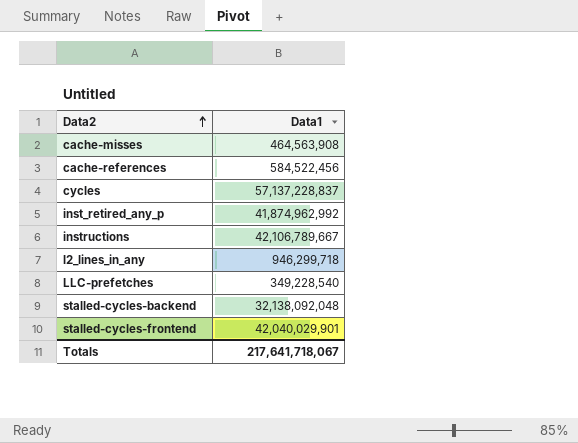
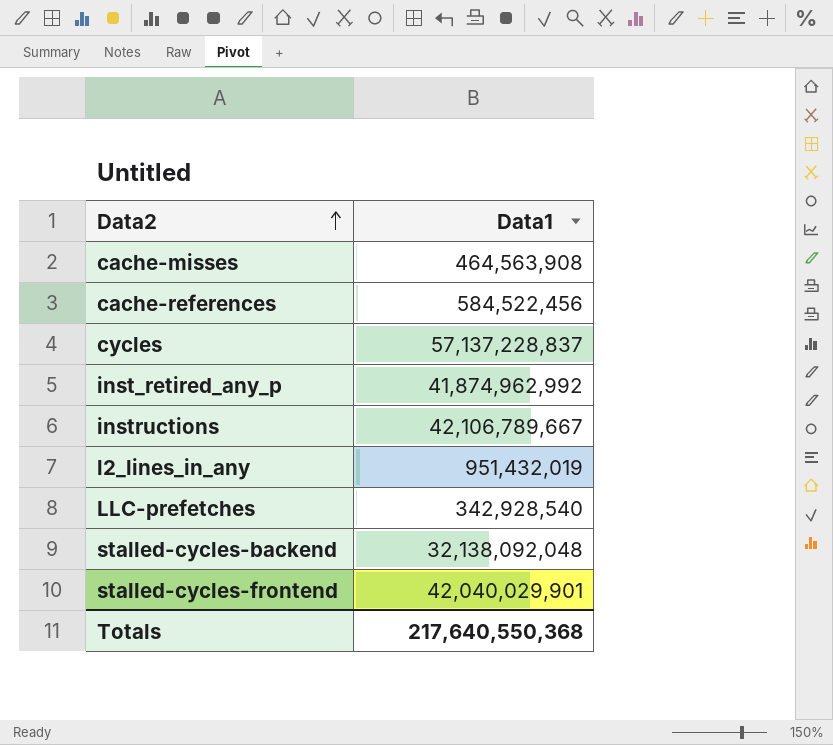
l2_lines_in_any | Data1: 946,299,718 -> 951,432,019
LLC-prefetches | Data1: 349,228,540 -> 342,928,540
Totals | Data1: 217,641,718,067 -> 217,640,550,368

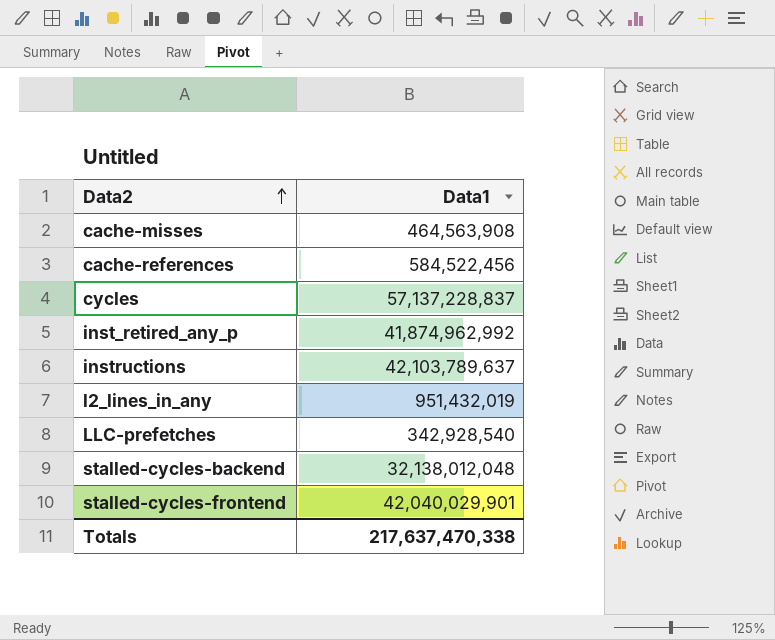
instructions | Data1: 42,106,789,667 -> 42,103,789,637
stalled-cycles-backend | Data1: 32,138,092,048 -> 32,138,012,048
Totals | Data1: 217,640,550,368 -> 217,637,470,338

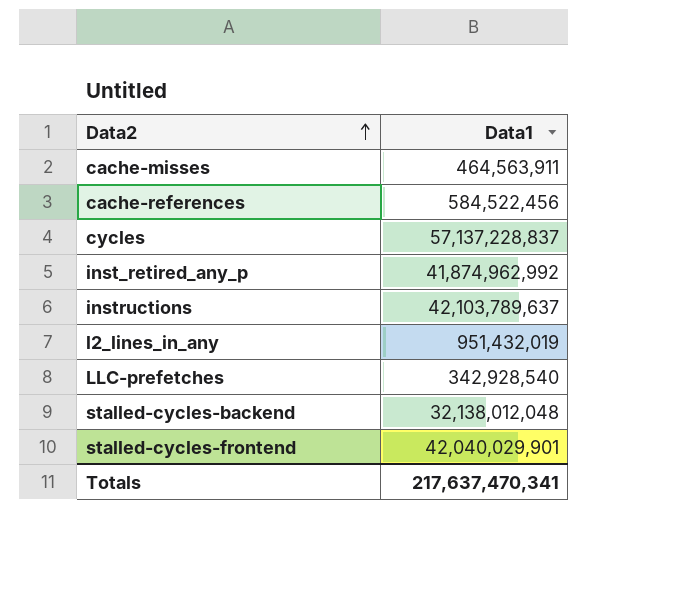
cache-misses | Data1: 464,563,908 -> 464,563,911
Totals | Data1: 217,637,470,338 -> 217,637,470,341

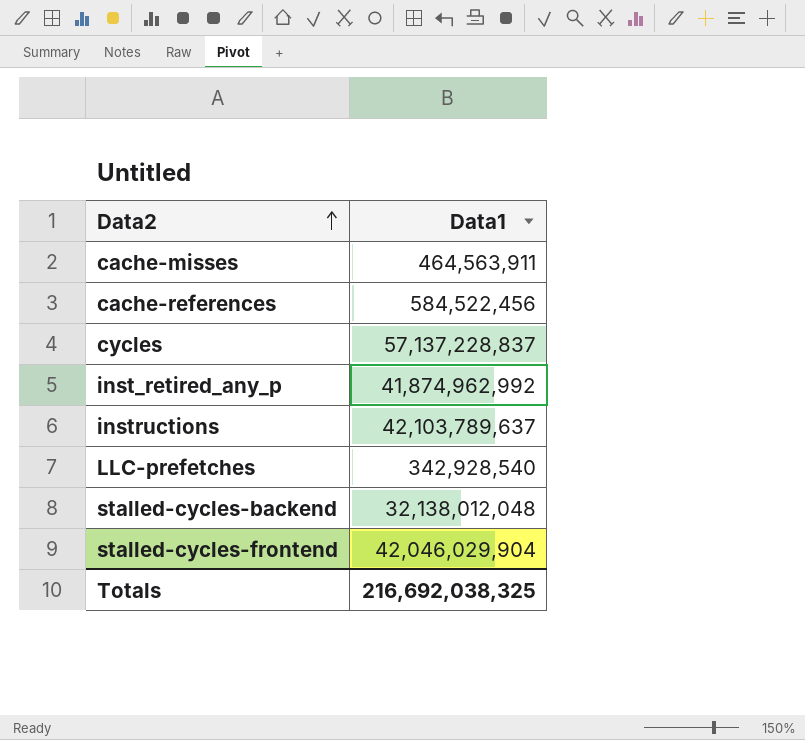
row l2_lines_in_any: 951,432,019 -> none
stalled-cycles-frontend | Data1: 42,040,029,901 -> 42,046,029,904
Totals | Data1: 217,637,470,341 -> 216,692,038,325

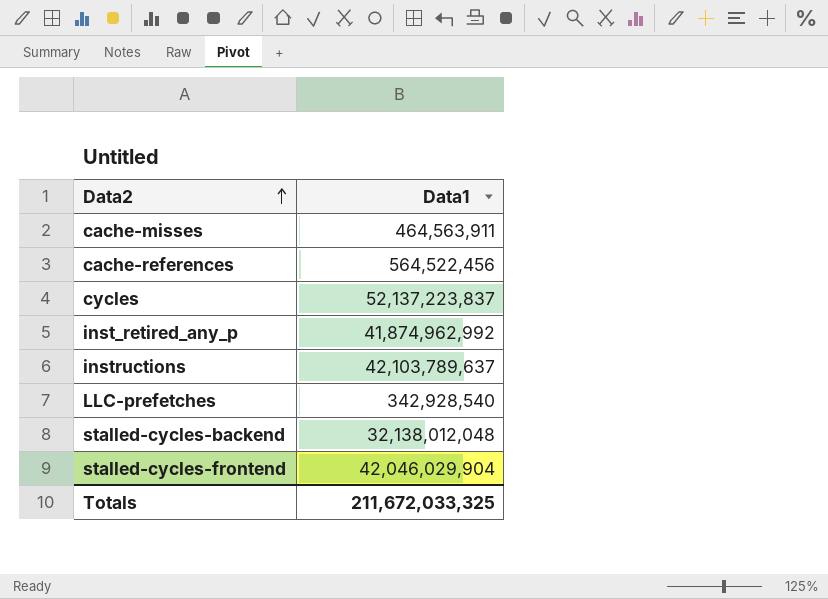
cache-references | Data1: 584,522,456 -> 564,522,456
cycles | Data1: 57,137,228,837 -> 52,137,223,837
Totals | Data1: 216,692,038,325 -> 211,672,033,325

